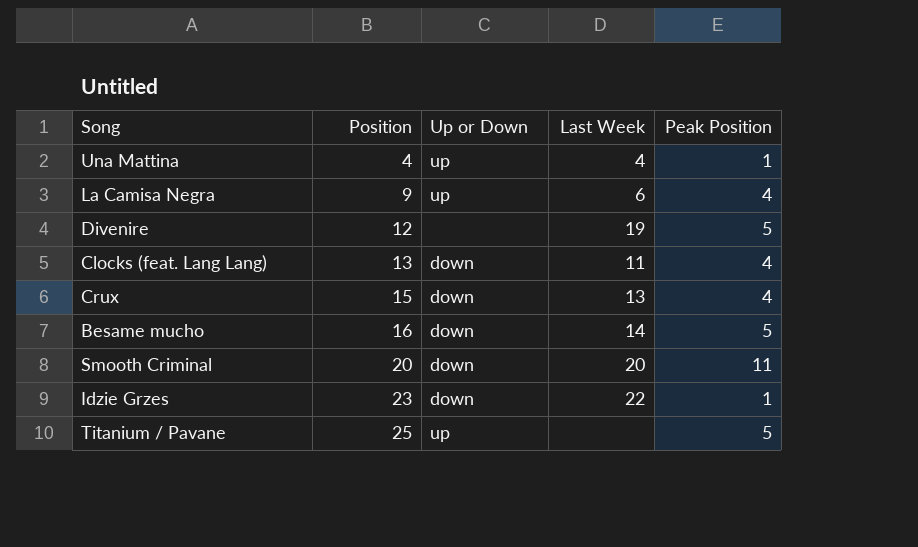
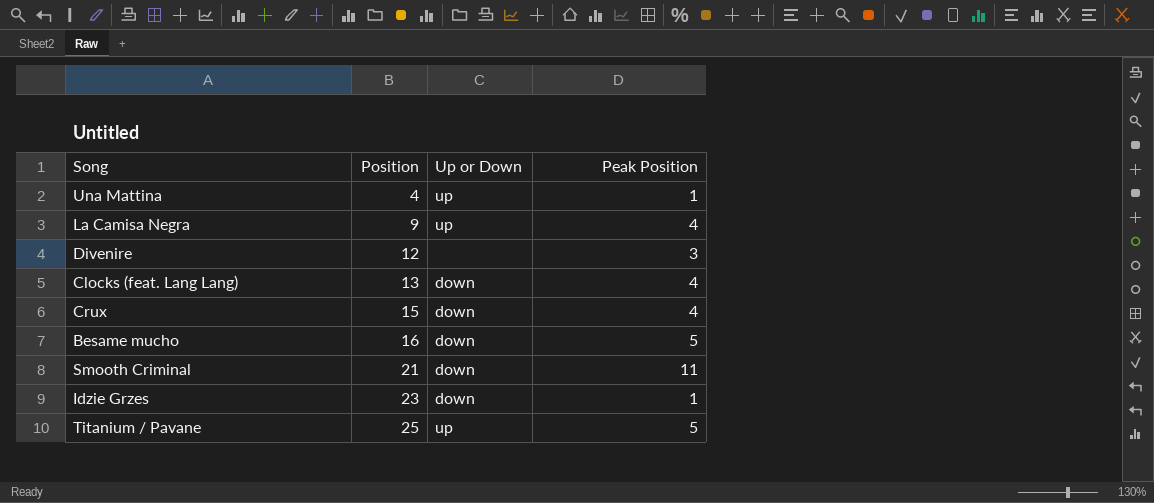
column Last Week | position: 4 -> none
Divenire | Peak Position: 5 -> 3
Smooth Criminal | Position: 20 -> 21

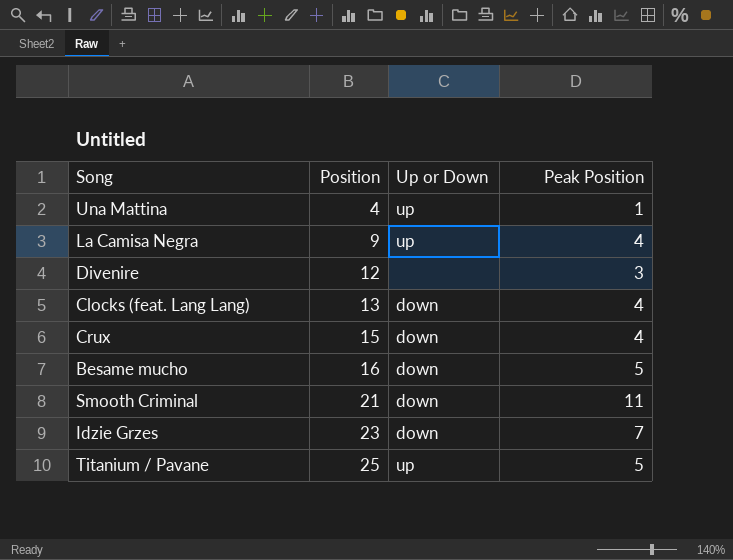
Idzie Grzes | Peak Position: 1 -> 7

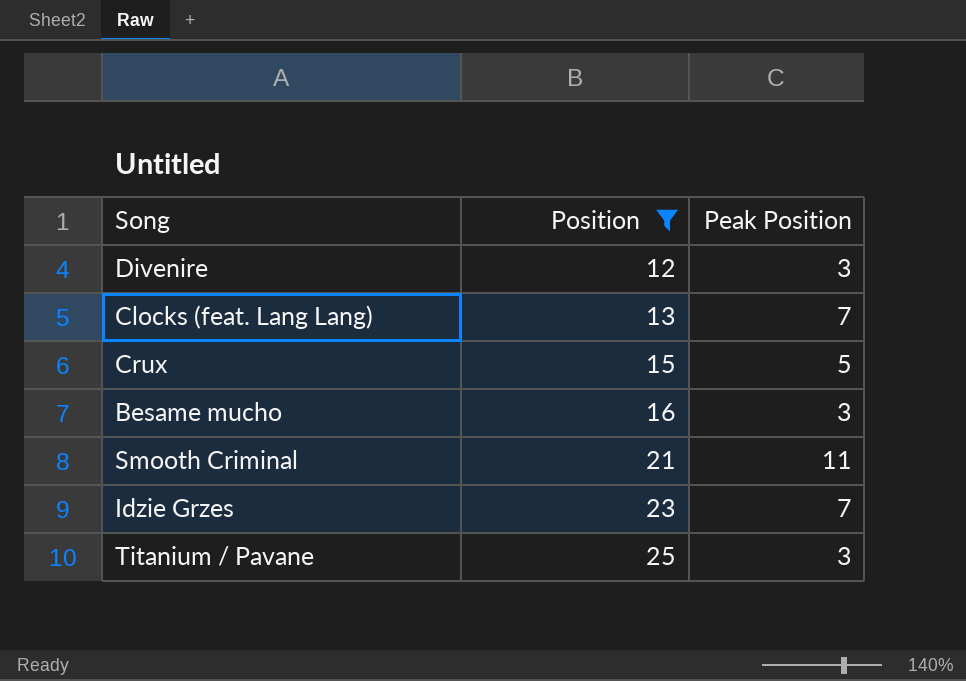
filter: none -> Position >= 12
column Up or Down | position: 3 -> none
Clocks (feat. Lang Lang) | Peak Position: 4 -> 7
Crux | Peak Position: 4 -> 5
Besame mucho | Peak Position: 5 -> 3
Titanium / Pavane | Peak Position: 5 -> 3

